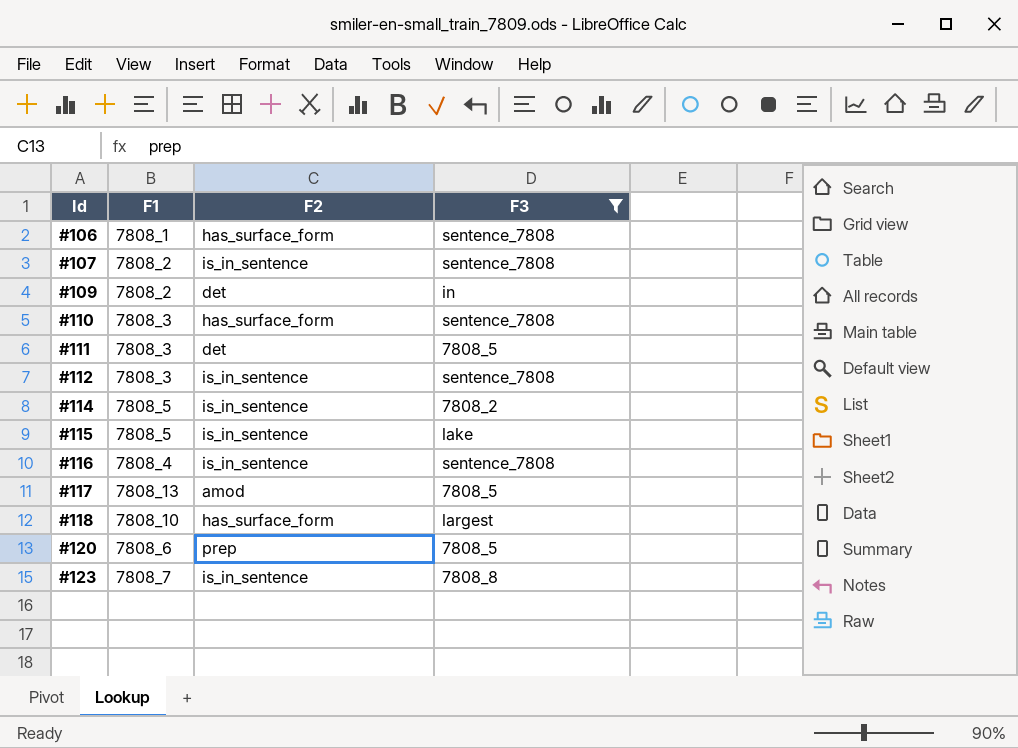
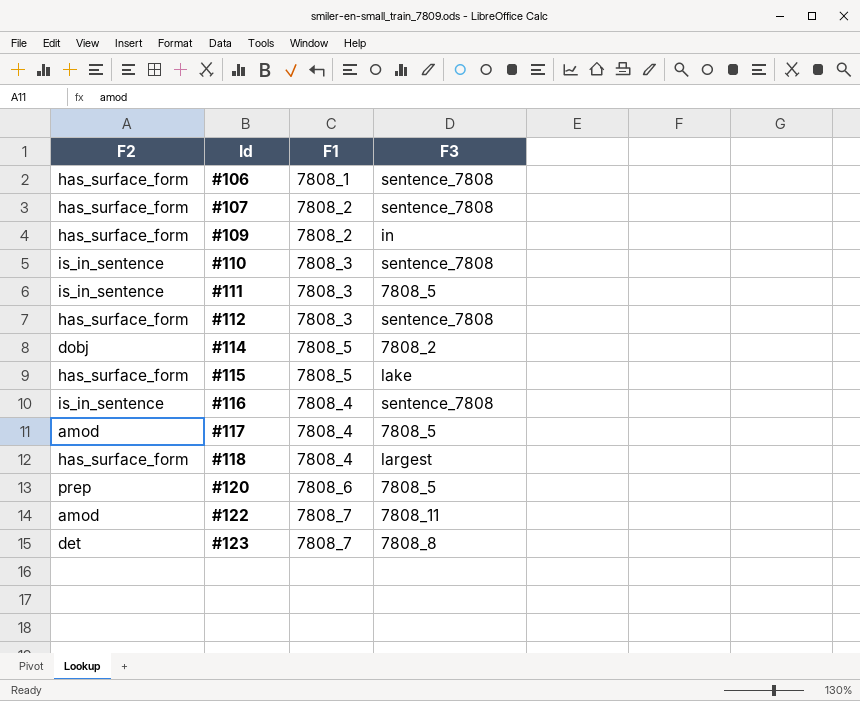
filter: F3 != 7808_11 -> none
column F2 | position: 3 -> 1
#107 | F2: is_in_sentence -> has_surface_form
#109 | F2: det -> has_surface_form
#110 | F2: has_surface_form -> is_in_sentence
#111 | F2: det -> is_in_sentence
#112 | F2: is_in_sentence -> has_surface_form
#114 | F2: is_in_sentence -> dobj
#115 | F2: is_in_sentence -> has_surface_form
#117 | F1: 7808_13 -> 7808_4
#118 | F1: 7808_10 -> 7808_4
#123 | F2: is_in_sentence -> det

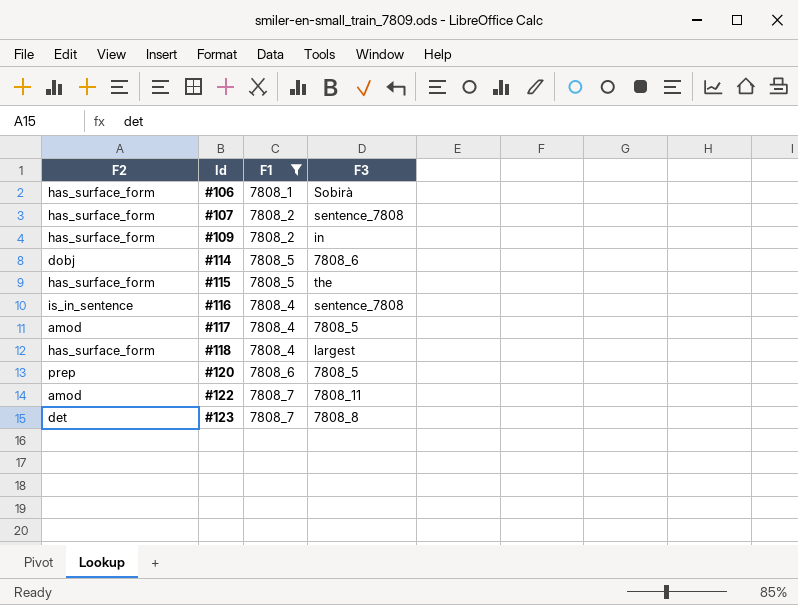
filter: none -> F1 != 7808_3
#106 | F3: sentence_7808 -> Sobirà
#114 | F3: 7808_2 -> 7808_6
#115 | F3: lake -> the

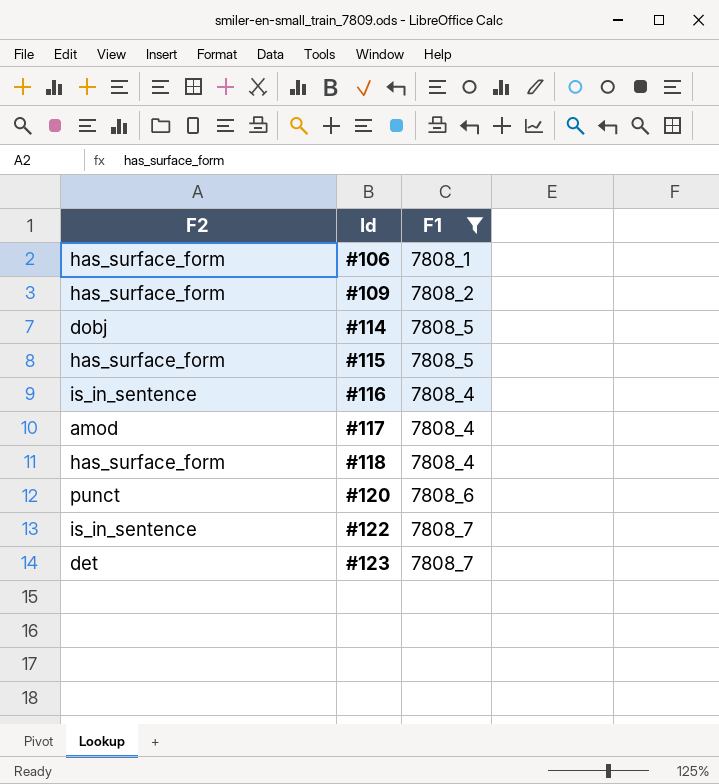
column F3 | position: 4 -> none
row #107: has_surface_form | 7808_2 | sentence_7808 -> none
#120 | F2: prep -> punct
#122 | F2: amod -> is_in_sentence

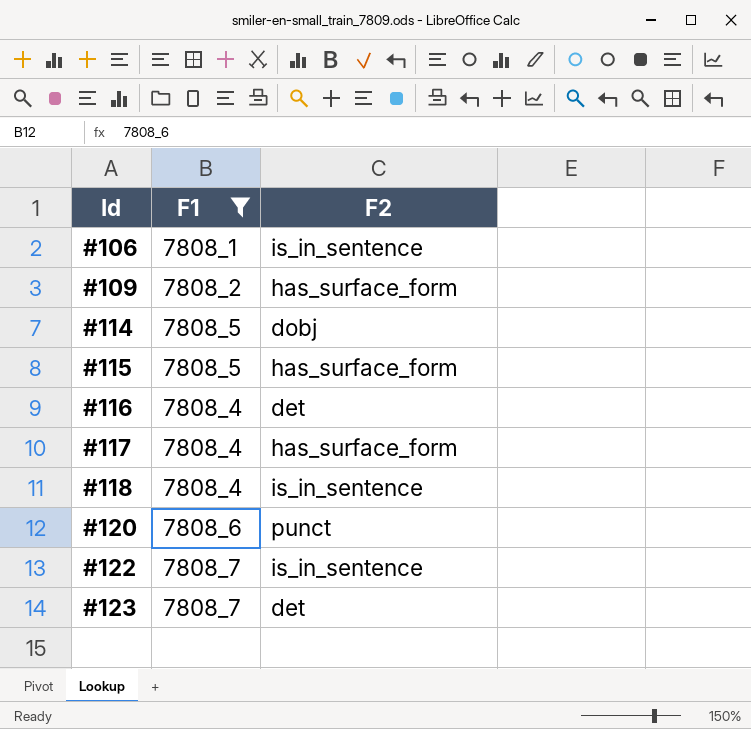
column F2 | position: 1 -> 3
#106 | F2: has_surface_form -> is_in_sentence
#116 | F2: is_in_sentence -> det
#117 | F2: amod -> has_surface_form
#118 | F2: has_surface_form -> is_in_sentence

